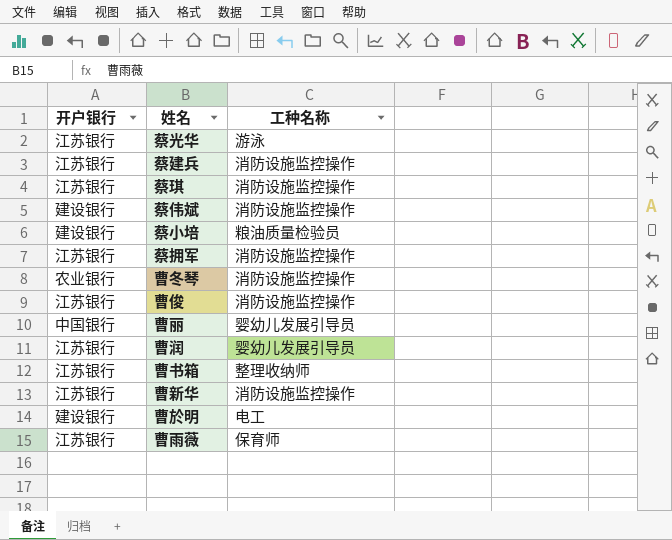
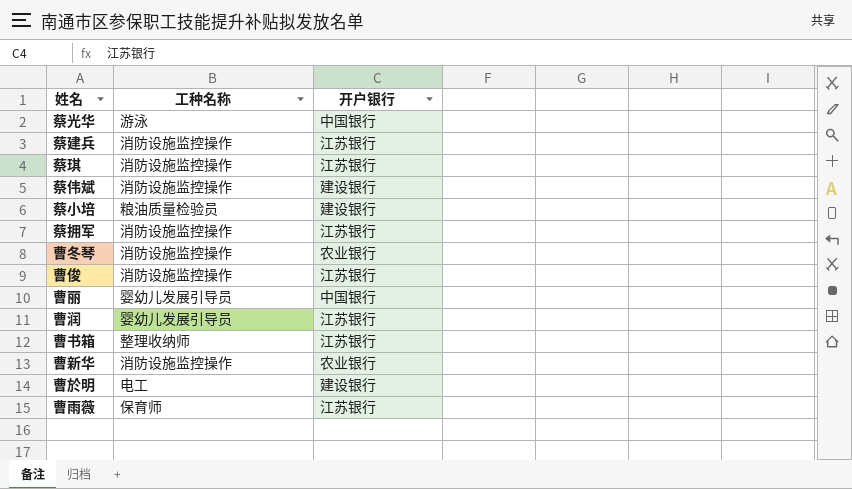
column 开户银行 | position: 1 -> 3
蔡光华 | 开户银行: 江苏银行 -> 中国银行
曹新华 | 开户银行: 江苏银行 -> 农业银行

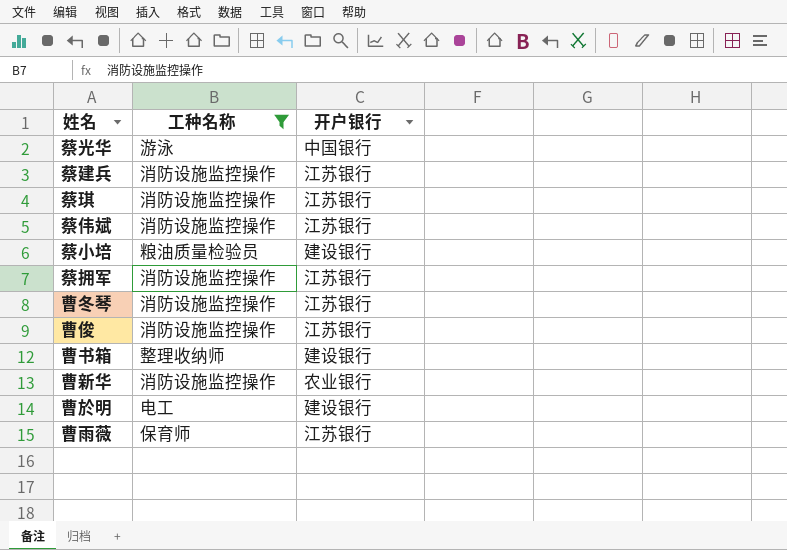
filter: none -> 工种名称 != 婴幼儿发展引导员
蔡伟斌 | 开户银行: 建设银行 -> 江苏银行
曹冬琴 | 开户银行: 农业银行 -> 江苏银行
曹书箱 | 开户银行: 江苏银行 -> 建设银行

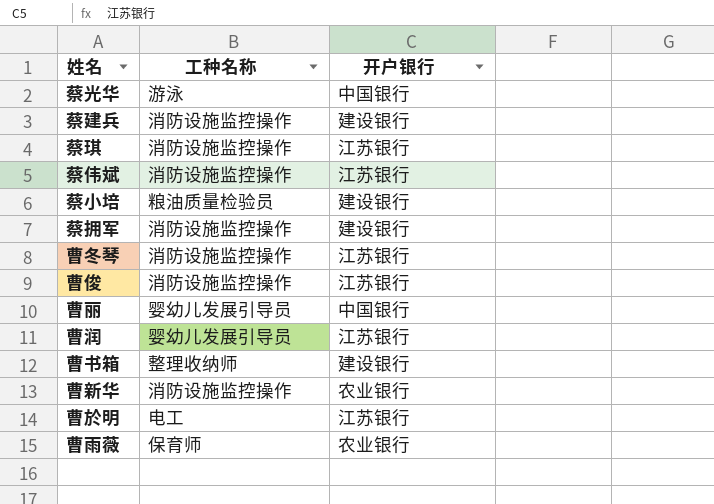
filter: 工种名称 != 婴幼儿发展引导员 -> none
蔡建兵 | 开户银行: 江苏银行 -> 建设银行
蔡拥军 | 开户银行: 江苏银行 -> 建设银行
曹於明 | 开户银行: 建设银行 -> 江苏银行
曹雨薇 | 开户银行: 江苏银行 -> 农业银行

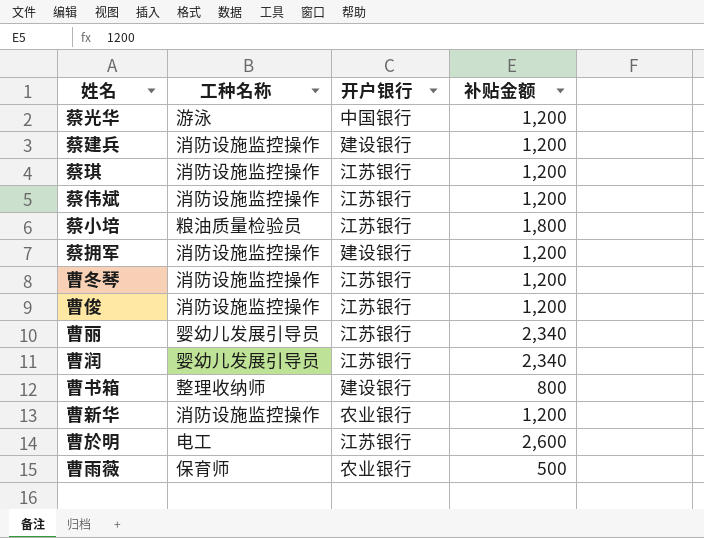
column 补贴金额 | position: none -> 4
蔡小培 | 开户银行: 建设银行 -> 江苏银行
曹丽 | 开户银行: 中国银行 -> 江苏银行

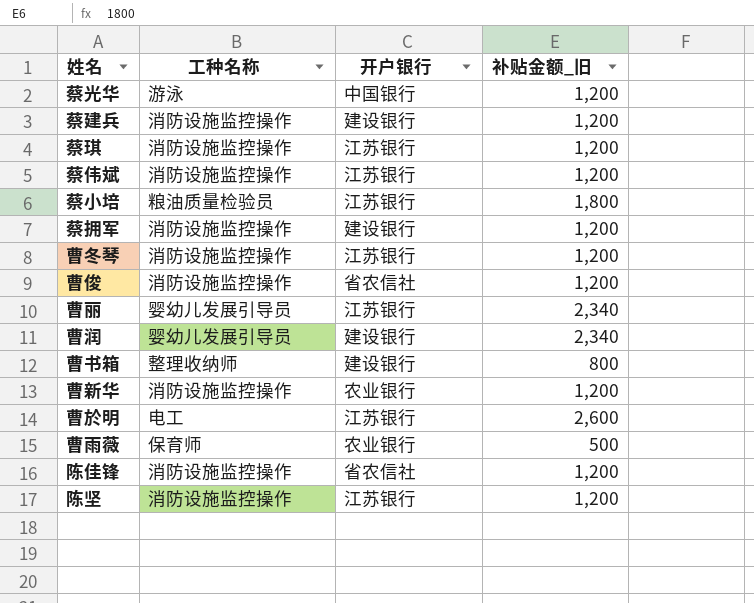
column name: 补贴金额 -> 补贴金额_旧
曹俊 | 开户银行: 江苏银行 -> 省农信社
曹润 | 开户银行: 江苏银行 -> 建设银行
row 陈佳锋: none -> 消防设施监控操作 | 省农信社 | 1,200
row 陈坚: none -> 消防设施监控操作 | 江苏银行 | 1,200

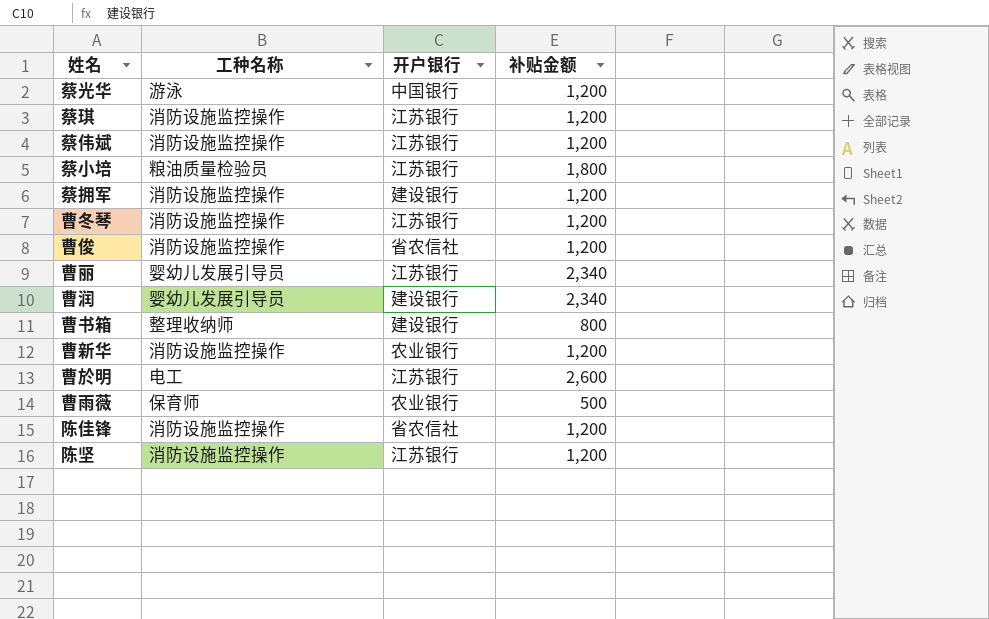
column name: 补贴金额_旧 -> 补贴金额
row 蔡建兵: 消防设施监控操作 | 建设银行 | 1,200 -> none

